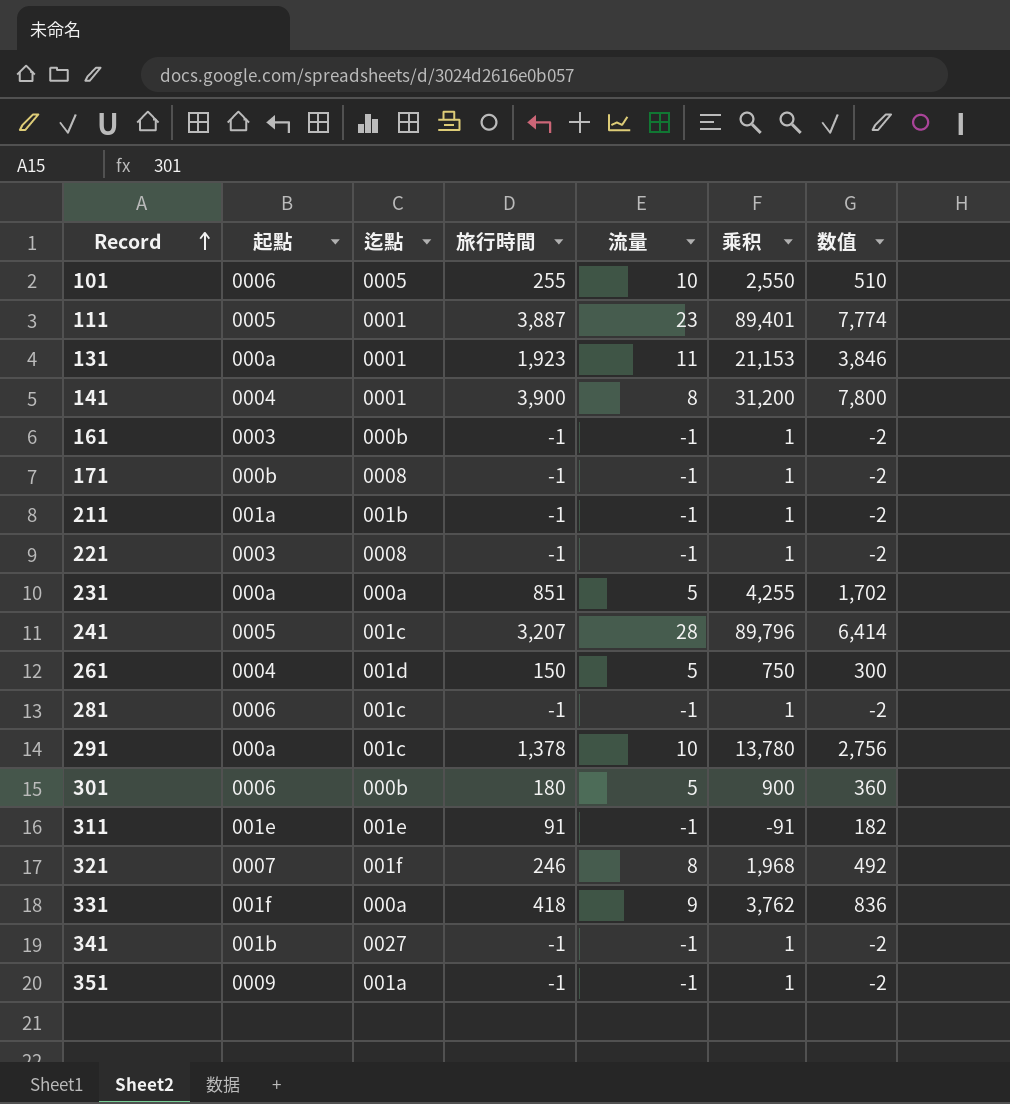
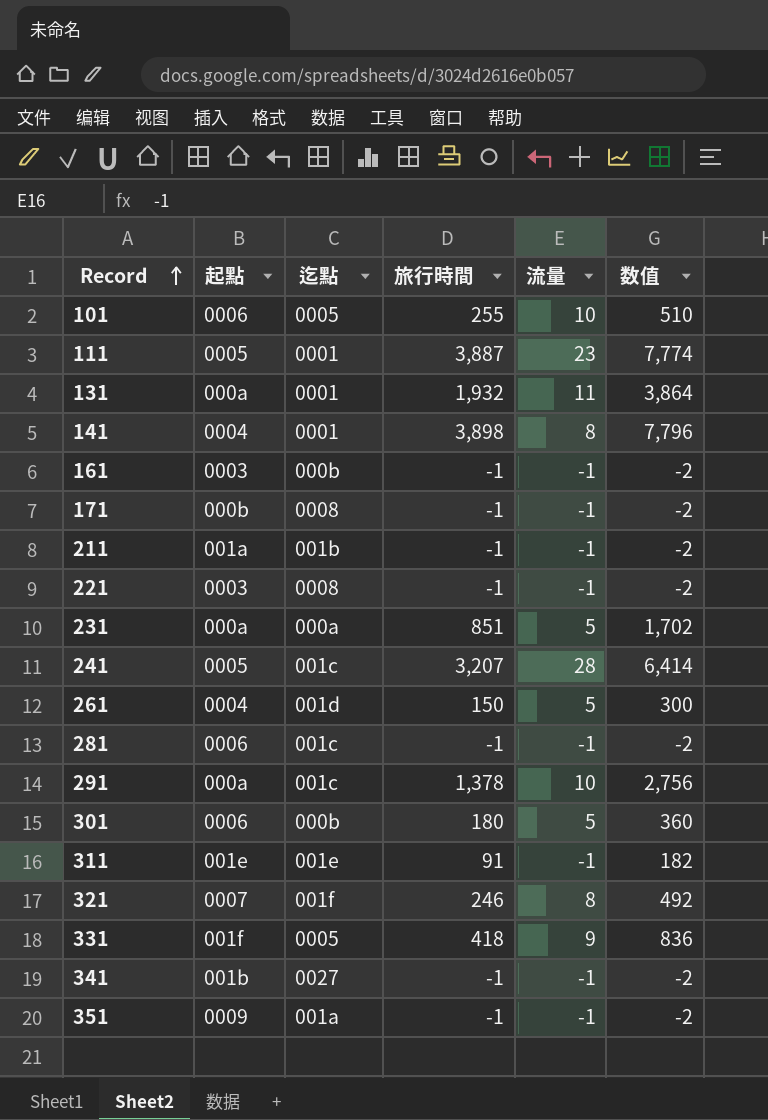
column 乘积 | formula: [旅行時間] * [流量] -> none
131 | 旅行時間: 1,923 -> 1,932
131 | 数值: 3,846 -> 3,864
141 | 旅行時間: 3,900 -> 3,898
141 | 数值: 7,800 -> 7,796
331 | 迄點: 000a -> 0005

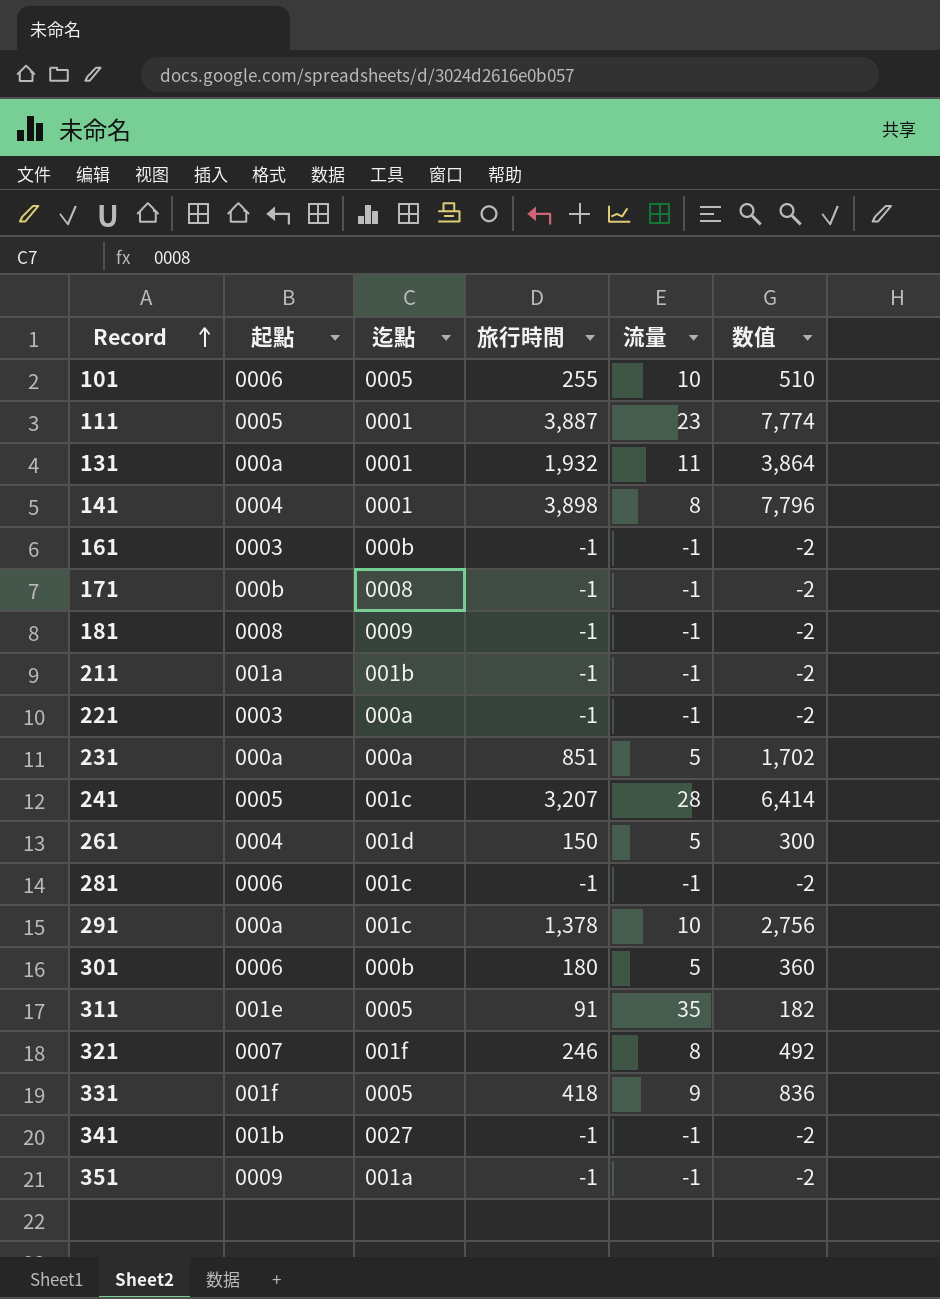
row 181: none -> 0008 | 0009 | -1 | -1 | -2
221 | 迄點: 0008 -> 000a
311 | 迄點: 001e -> 0005
311 | 流量: -1 -> 35

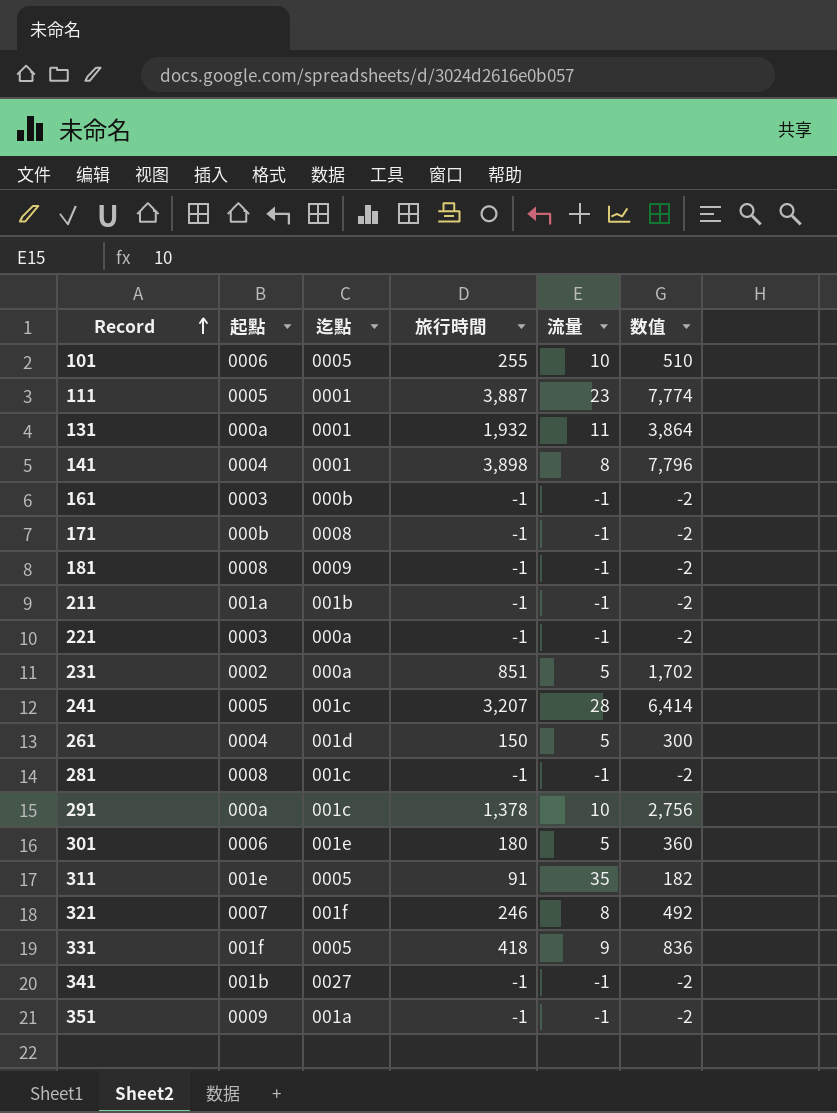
231 | 起點: 000a -> 0002
281 | 起點: 0006 -> 0008
301 | 迄點: 000b -> 001e

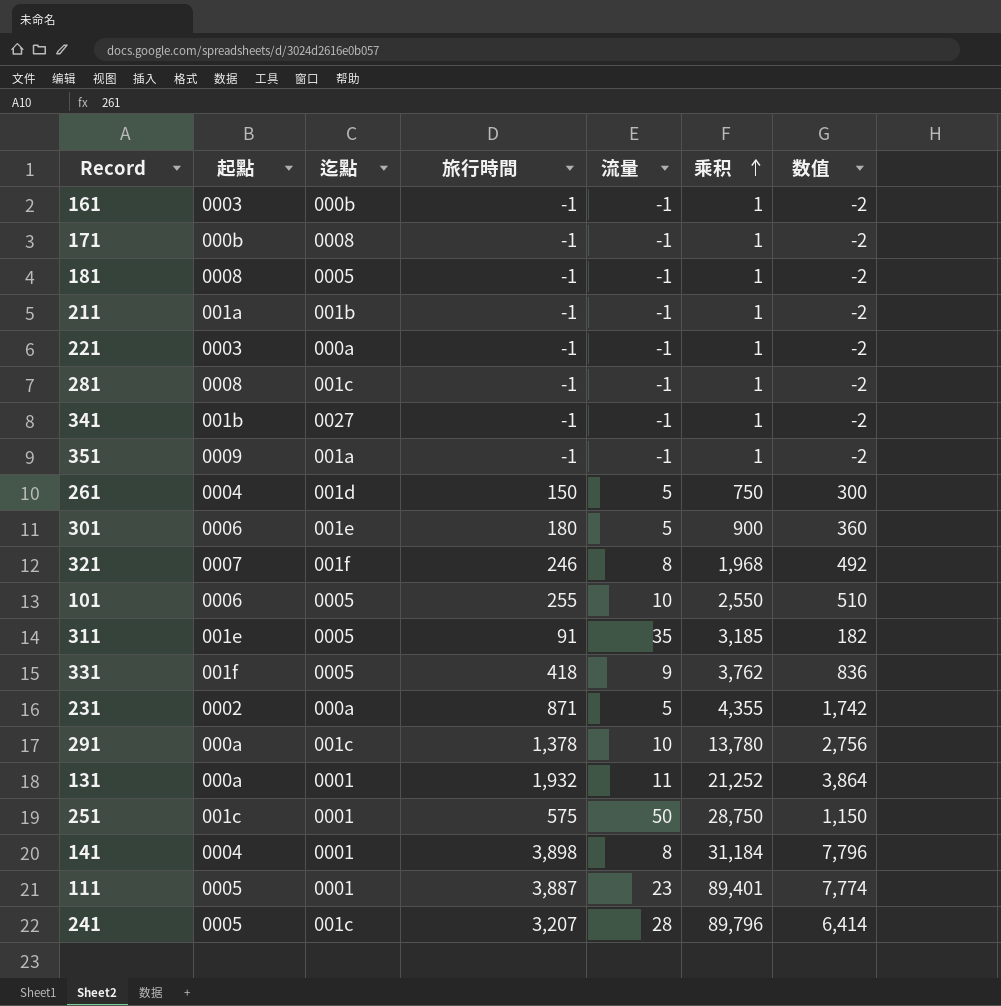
row order: Record ascending -> 乘积 ascending
column 乘积 | formula: none -> [旅行時間] * [流量]
181 | 迄點: 0009 -> 0005
231 | 旅行時間: 851 -> 871
231 | 数值: 1,702 -> 1,742
row 251: none -> 001c | 0001 | 575 | 50 | 28,750 | 1,150

